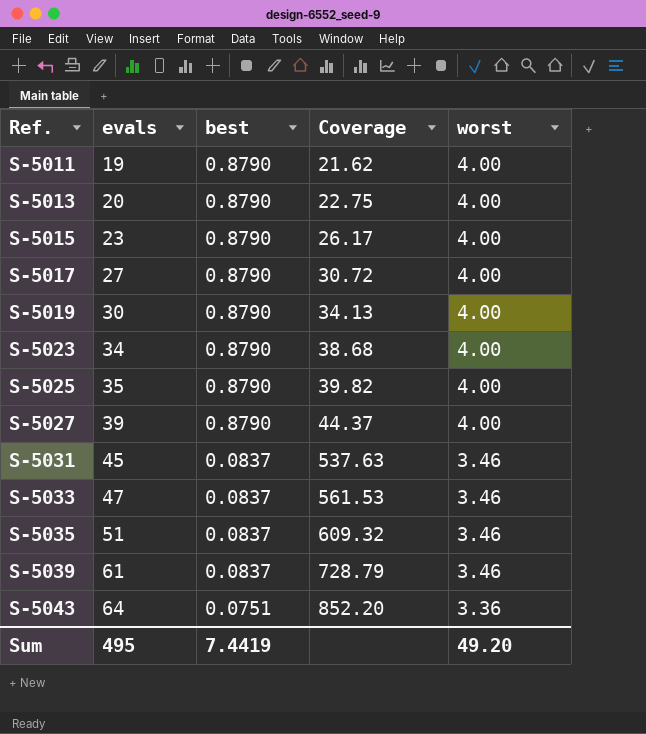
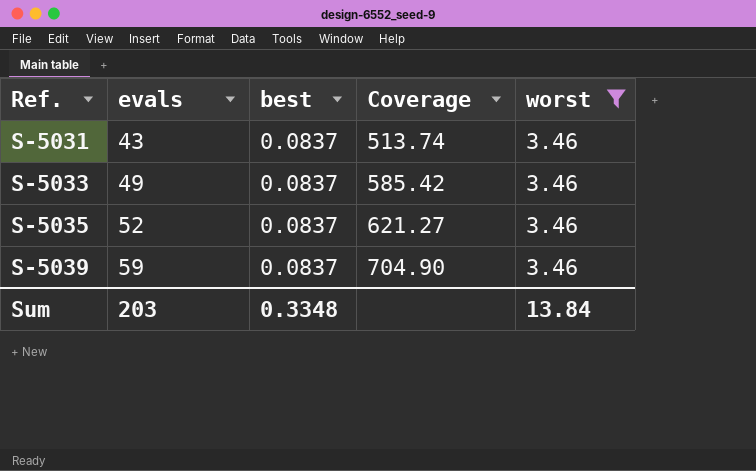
filter: none -> worst = 3.46
S-5031 | evals: 45 -> 43
S-5031 | Coverage: 537.63 -> 513.74
S-5033 | evals: 47 -> 49
S-5033 | Coverage: 561.53 -> 585.42
S-5035 | evals: 51 -> 52
S-5035 | Coverage: 609.32 -> 621.27
S-5039 | evals: 61 -> 59
S-5039 | Coverage: 728.79 -> 704.90
Sum | evals: 495 -> 203
Sum | best: 7.4419 -> 0.3348
Sum | worst: 49.20 -> 13.84

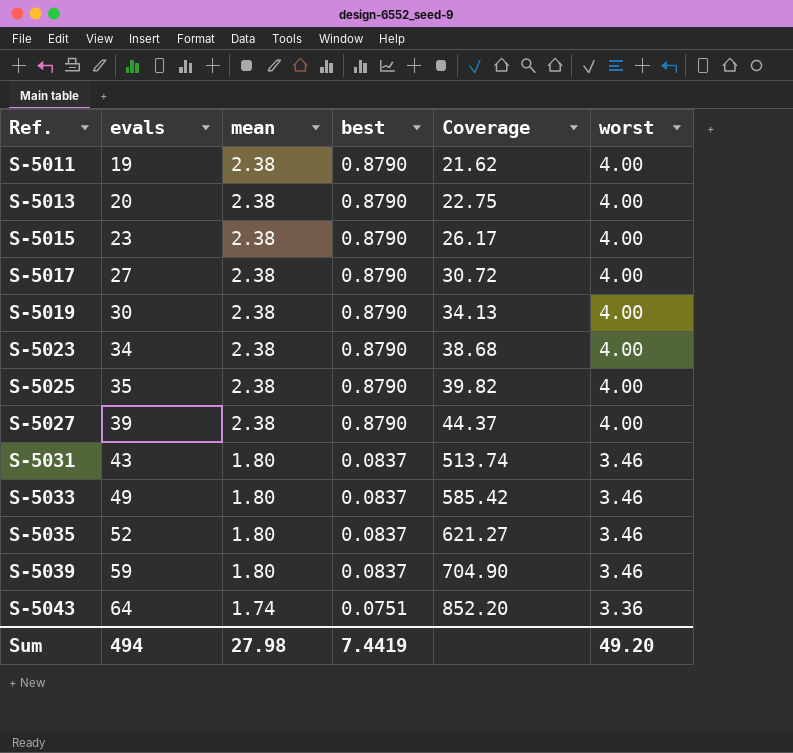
filter: worst = 3.46 -> none
column mean | position: none -> 3
Sum | evals: 203 -> 494
Sum | best: 0.3348 -> 7.4419
Sum | worst: 13.84 -> 49.20

